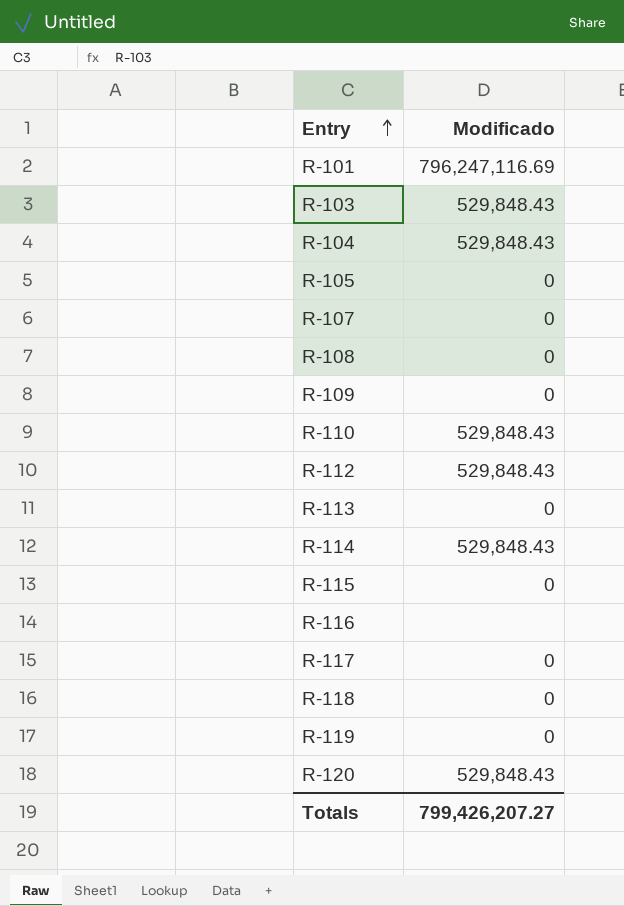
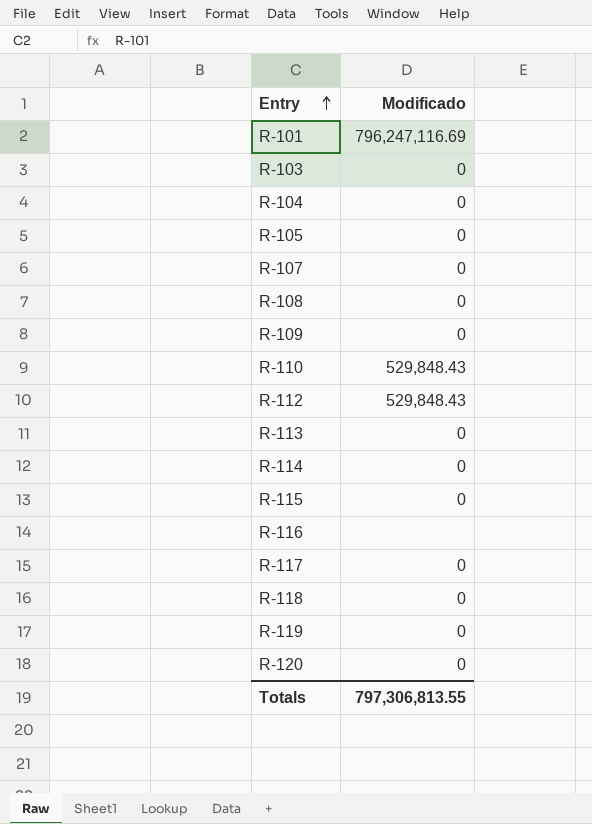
R-103 | Modificado: 529,848.43 -> 0
R-104 | Modificado: 529,848.43 -> 0
R-114 | Modificado: 529,848.43 -> 0
R-120 | Modificado: 529,848.43 -> 0
Totals | Modificado: 799,426,207.27 -> 797,306,813.55

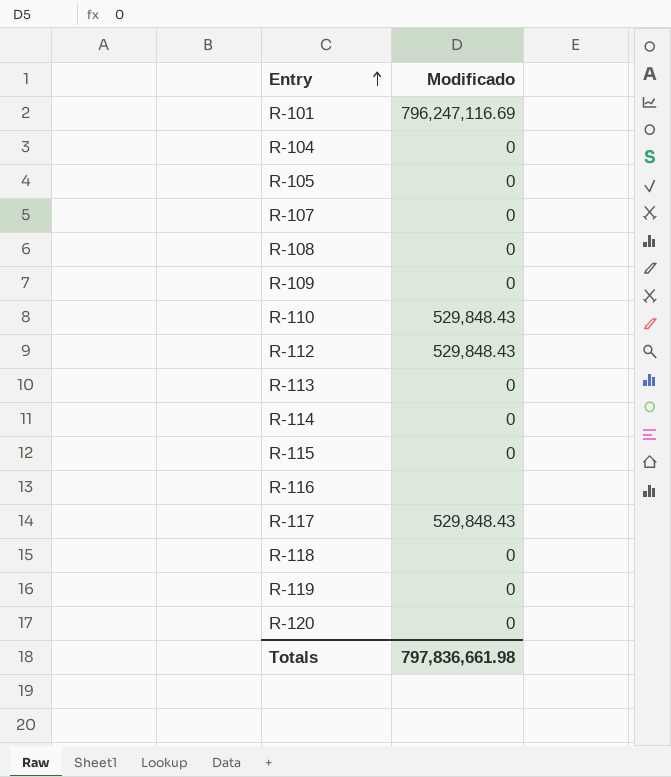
row R-103: 0 -> none
R-117 | Modificado: 0 -> 529,848.43
Totals | Modificado: 797,306,813.55 -> 797,836,661.98

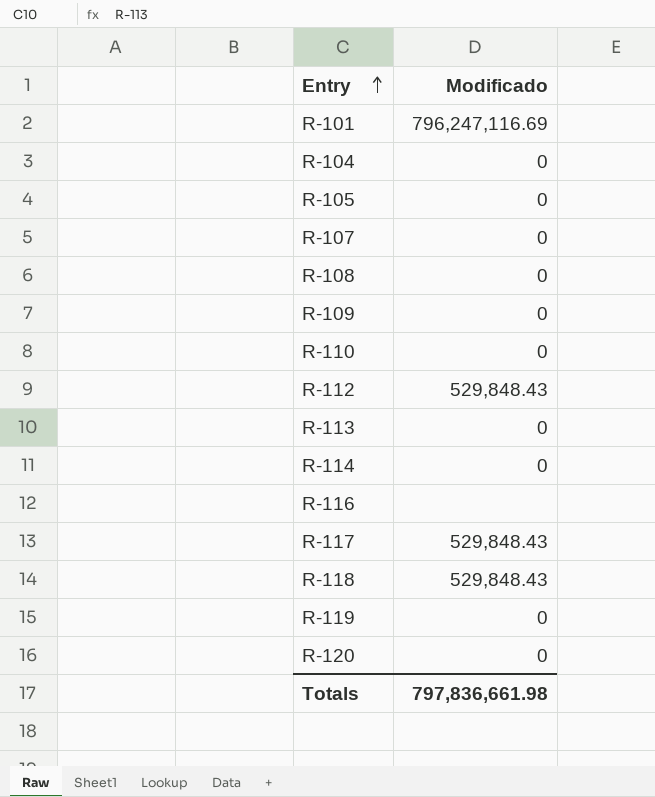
row R-115: 0 -> none
R-110 | Modificado: 529,848.43 -> 0
R-118 | Modificado: 0 -> 529,848.43

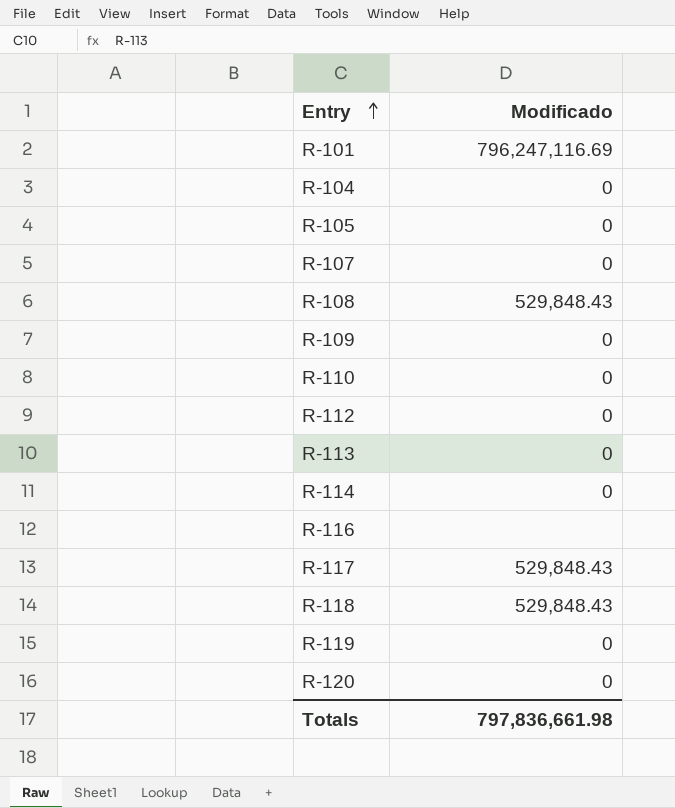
R-108 | Modificado: 0 -> 529,848.43
R-112 | Modificado: 529,848.43 -> 0

